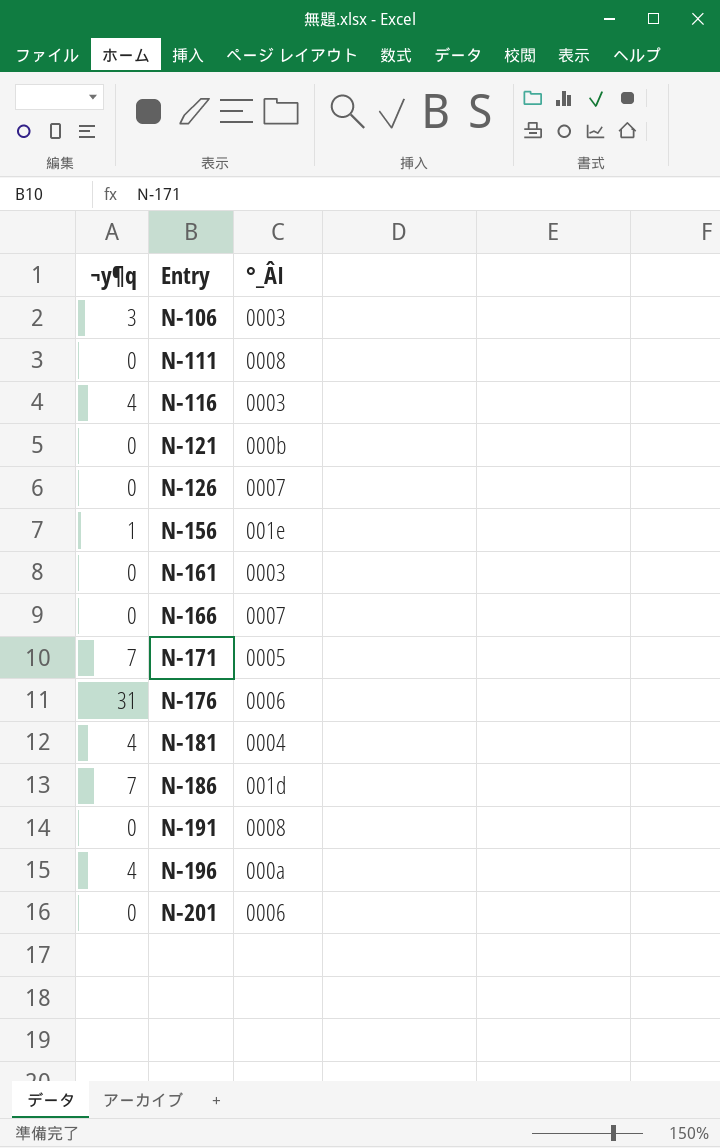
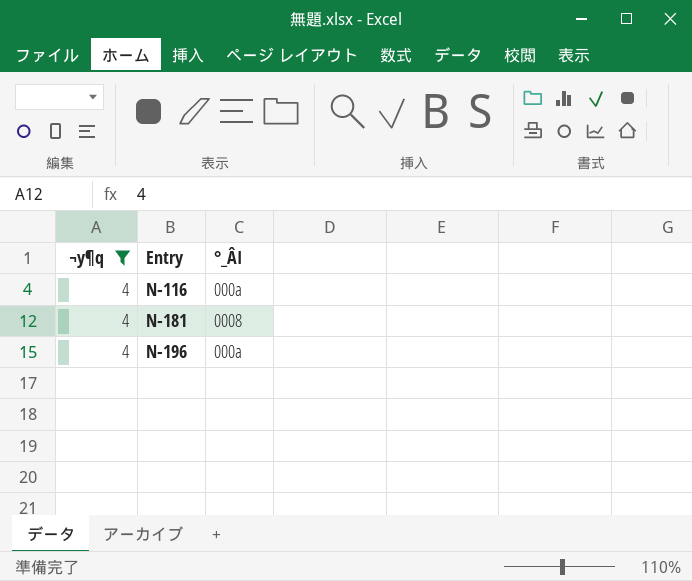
filter: none -> ¬y¶q = 4
N-116 | °_ÂI: 0003 -> 000a
N-181 | °_ÂI: 0004 -> 0008

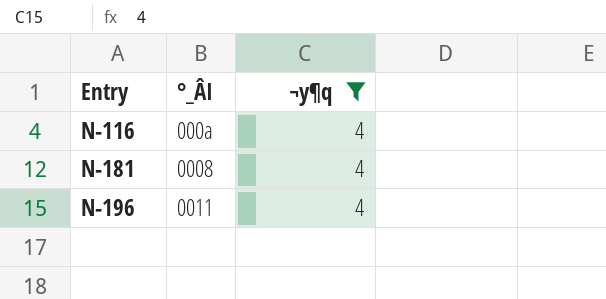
column ¬y¶q | position: 1 -> 3
N-196 | °_ÂI: 000a -> 0011

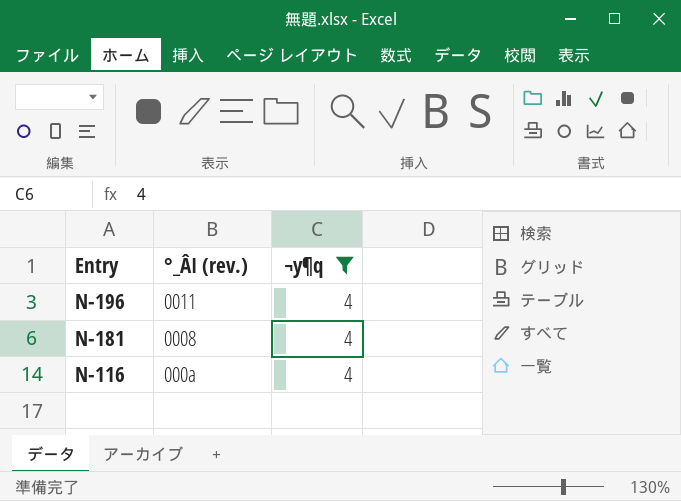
row order: Entry ascending -> Entry descending
column name: °_ÂI -> °_ÂI (rev.)

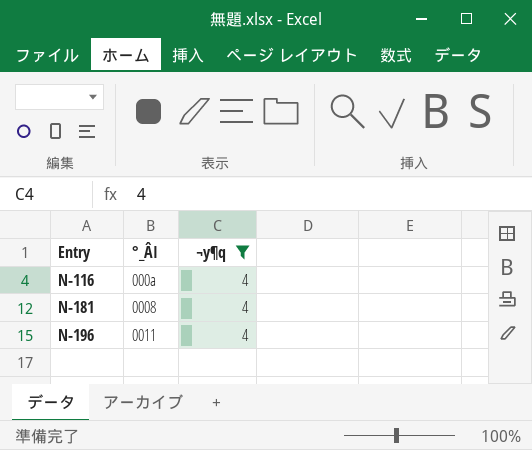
row order: Entry descending -> Entry ascending
column name: °_ÂI (rev.) -> °_ÂI

